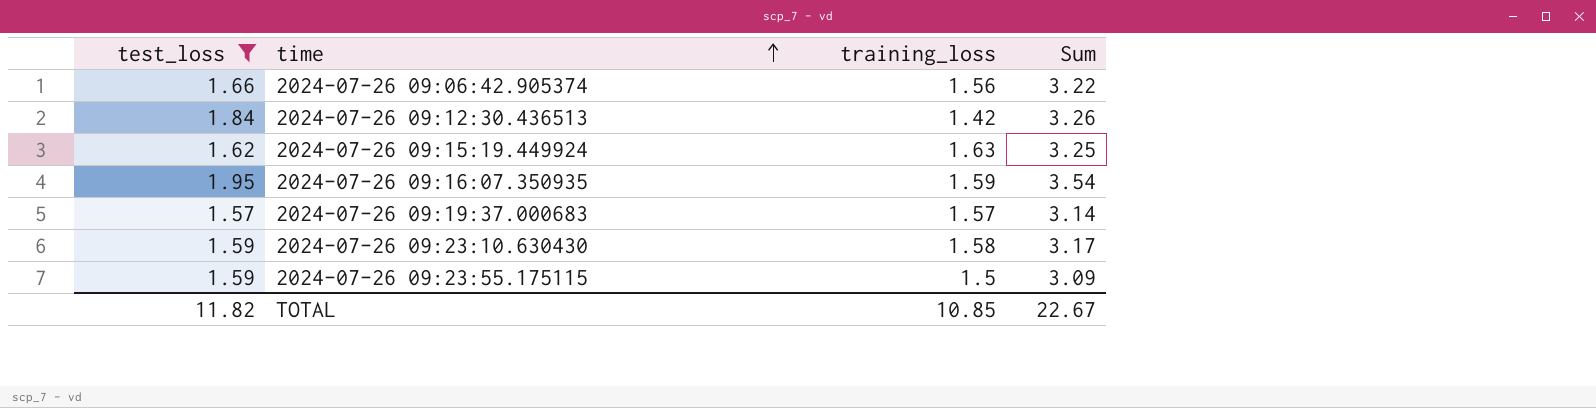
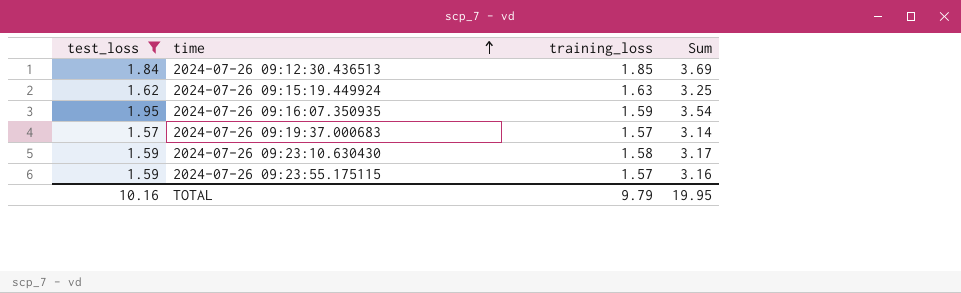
row 2024-07-26 09:06:42.905374: 1.66 | 1.56 | 3.22 -> none
2024-07-26 09:12:30.436513 | training_loss: 1.42 -> 1.85
2024-07-26 09:12:30.436513 | Sum: 3.26 -> 3.69
2024-07-26 09:23:55.175115 | training_loss: 1.5 -> 1.57
2024-07-26 09:23:55.175115 | Sum: 3.09 -> 3.16
TOTAL | test_loss: 11.82 -> 10.16
TOTAL | training_loss: 10.85 -> 9.79
TOTAL | Sum: 22.67 -> 19.95

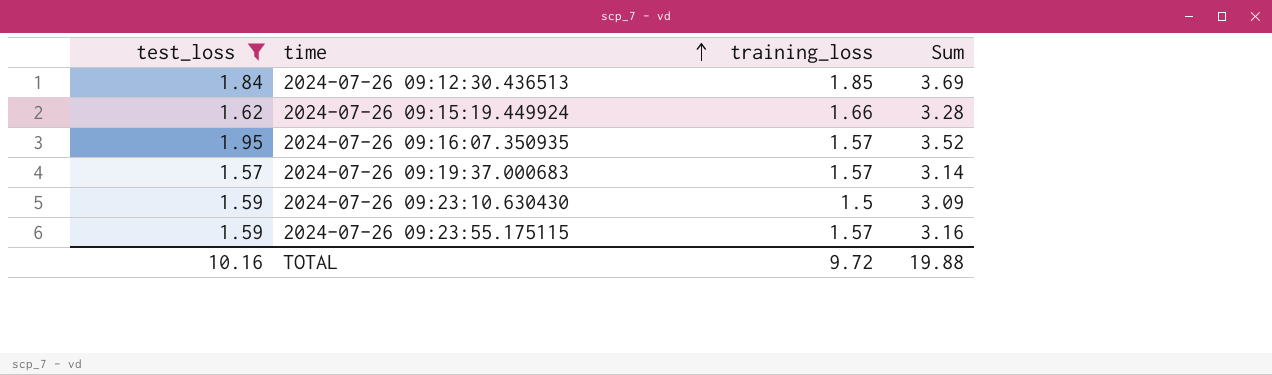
2024-07-26 09:15:19.449924 | training_loss: 1.63 -> 1.66
2024-07-26 09:15:19.449924 | Sum: 3.25 -> 3.28
2024-07-26 09:16:07.350935 | training_loss: 1.59 -> 1.57
2024-07-26 09:16:07.350935 | Sum: 3.54 -> 3.52
2024-07-26 09:23:10.630430 | training_loss: 1.58 -> 1.5
2024-07-26 09:23:10.630430 | Sum: 3.17 -> 3.09
TOTAL | training_loss: 9.79 -> 9.72
TOTAL | Sum: 19.95 -> 19.88

